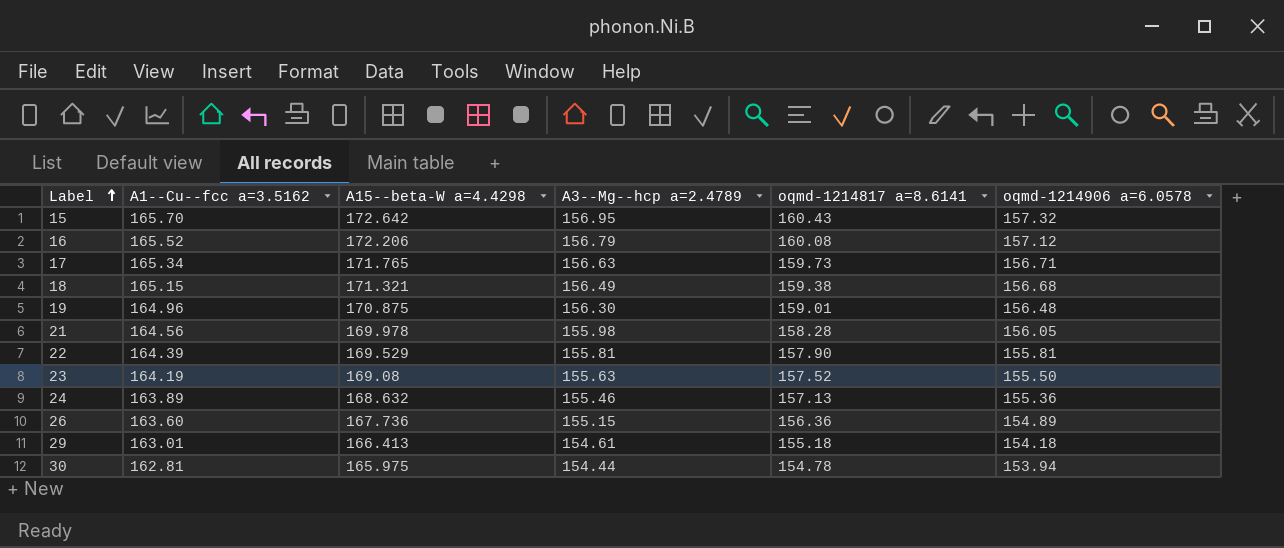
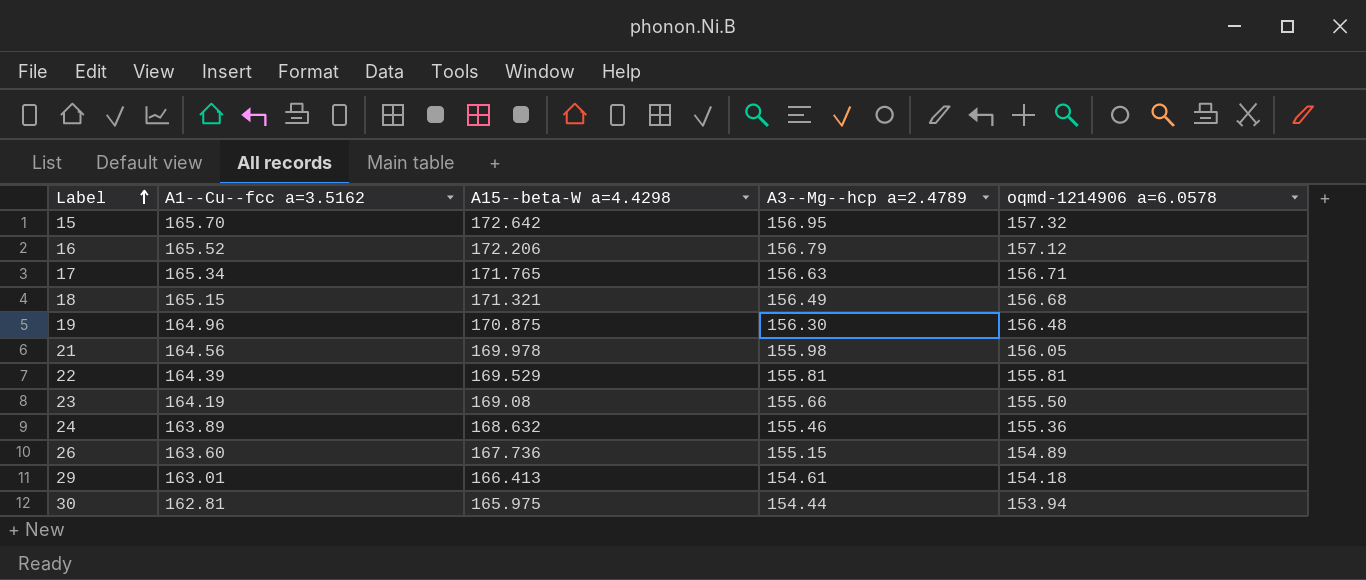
column oqmd-1214817 a=8.6141 | position: 5 -> none
23 | A3--Mg--hcp a=2.4789: 155.63 -> 155.66

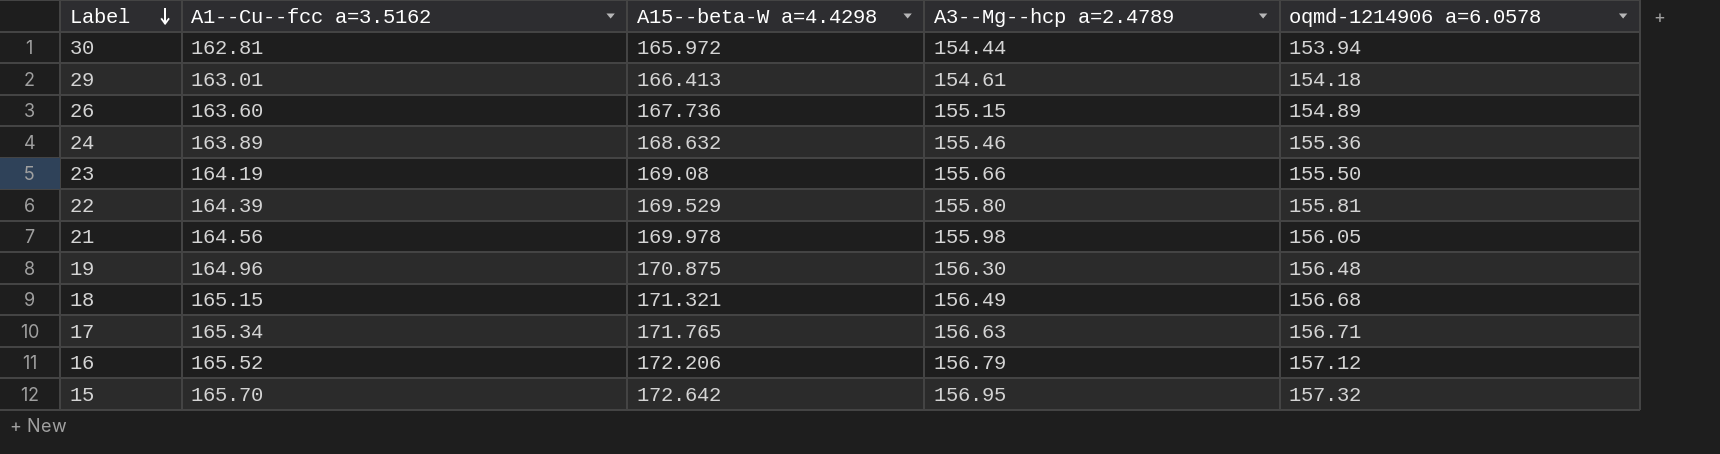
row order: Label ascending -> Label descending
30 | A15--beta-W a=4.4298: 165.975 -> 165.972
22 | A3--Mg--hcp a=2.4789: 155.81 -> 155.80

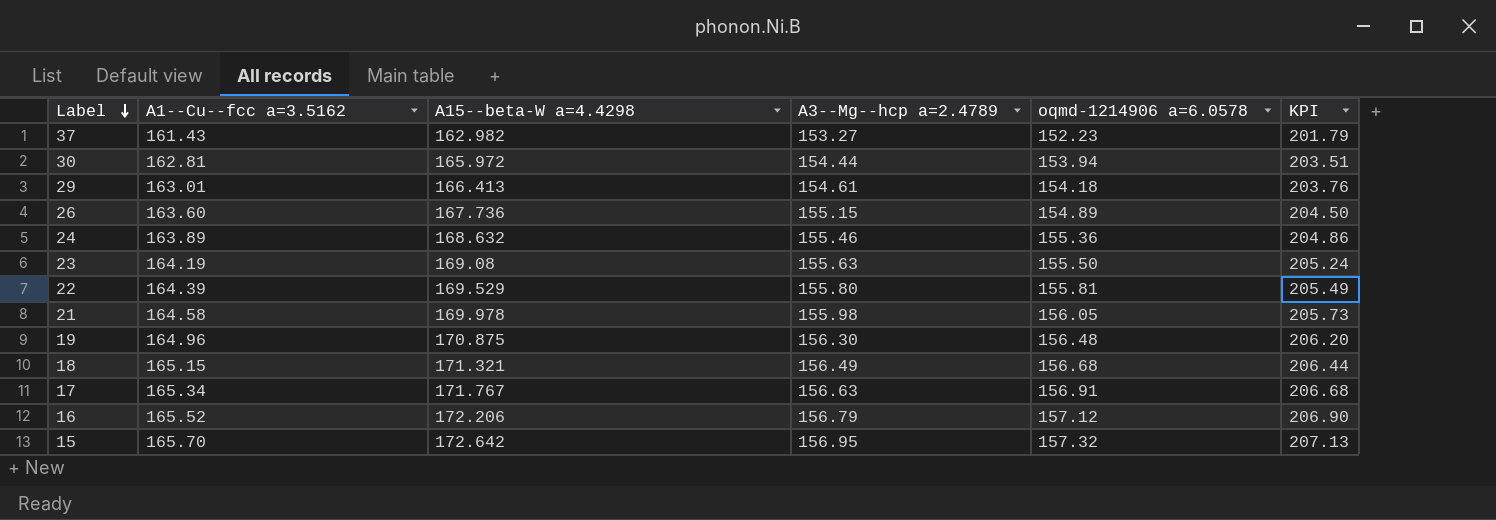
column KPI | formula: none -> [A1--Cu--fcc a=3.5162] * 1.25
row 37: none -> 161.43 | 162.982 | 153.27 | 152.23 | 201.79
23 | A3--Mg--hcp a=2.4789: 155.66 -> 155.63
21 | A1--Cu--fcc a=3.5162: 164.56 -> 164.58
17 | A15--beta-W a=4.4298: 171.765 -> 171.767
17 | oqmd-1214906 a=6.0578: 156.71 -> 156.91

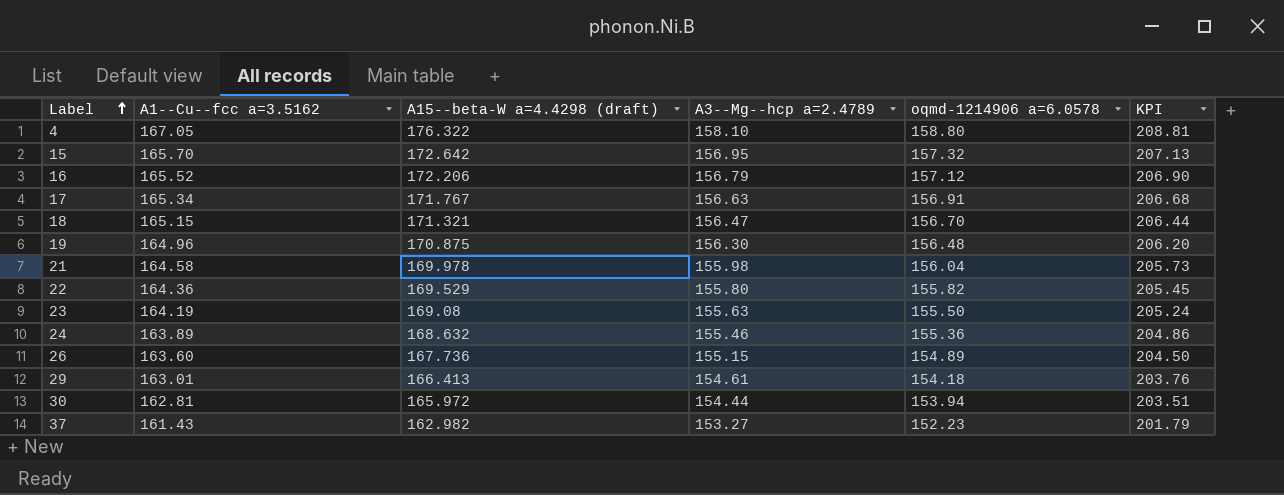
row order: Label descending -> Label ascending
column name: A15--beta-W a=4.4298 -> A15--beta-W a=4.4298 (draft)
row 4: none -> 167.05 | 176.322 | 158.10 | 158.80 | 208.81
18 | A3--Mg--hcp a=2.4789: 156.49 -> 156.47
18 | oqmd-1214906 a=6.0578: 156.68 -> 156.70
21 | oqmd-1214906 a=6.0578: 156.05 -> 156.04
22 | A1--Cu--fcc a=3.5162: 164.39 -> 164.36
22 | oqmd-1214906 a=6.0578: 155.81 -> 155.82
22 | KPI: 205.49 -> 205.45

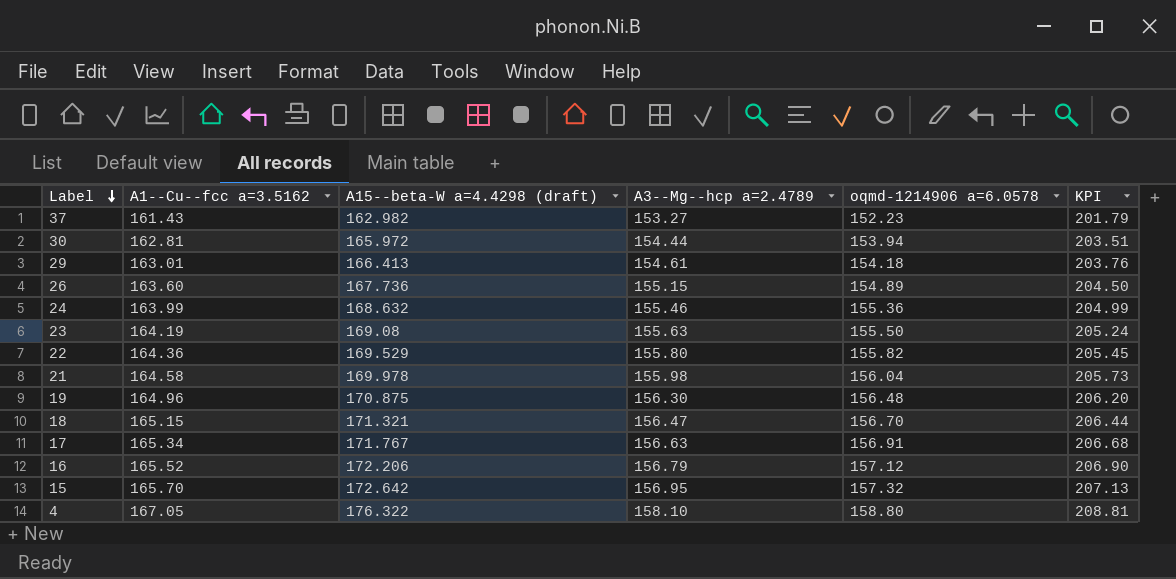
row order: Label ascending -> Label descending
24 | A1--Cu--fcc a=3.5162: 163.89 -> 163.99
24 | KPI: 204.86 -> 204.99

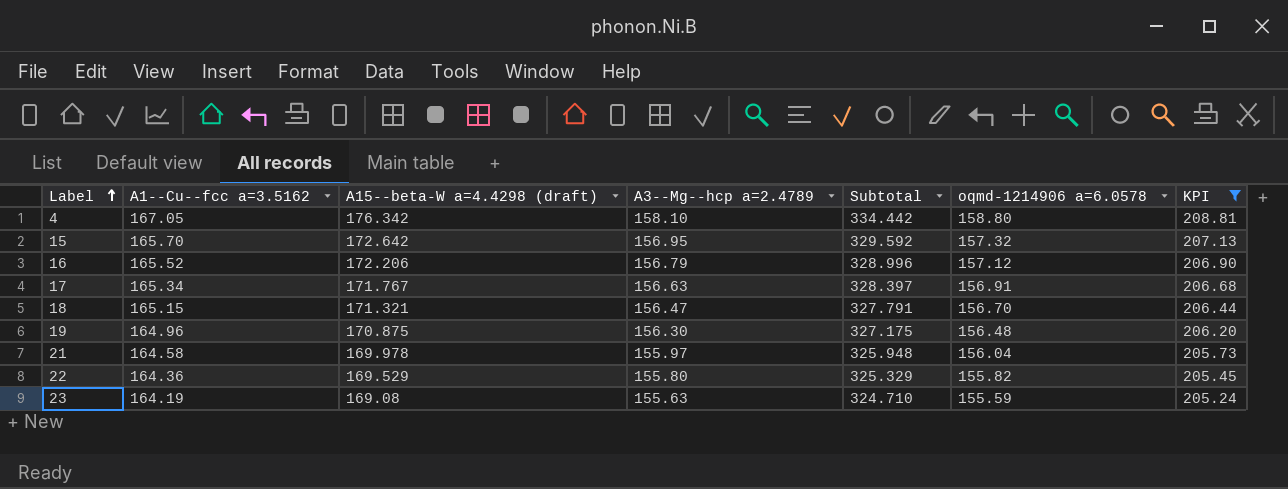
filter: none -> KPI >= 205.24
row order: Label descending -> Label ascending
column Subtotal | formula: none -> [A15--beta-W a=4.4298 (draft)] + [A3--Mg--hcp a=2.4789]
4 | A15--beta-W a=4.4298 (draft): 176.322 -> 176.342
21 | A3--Mg--hcp a=2.4789: 155.98 -> 155.97
23 | oqmd-1214906 a=6.0578: 155.50 -> 155.59

